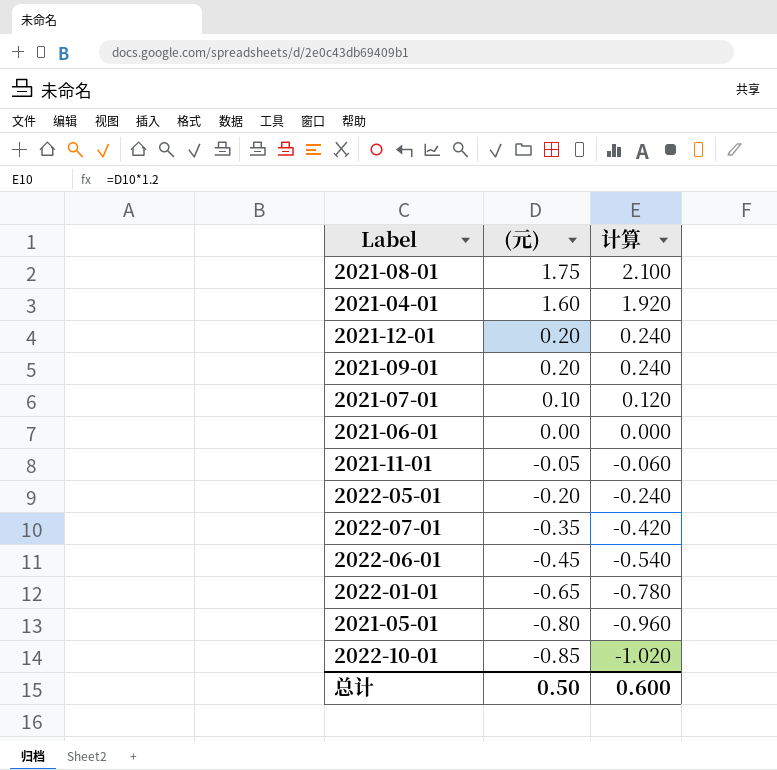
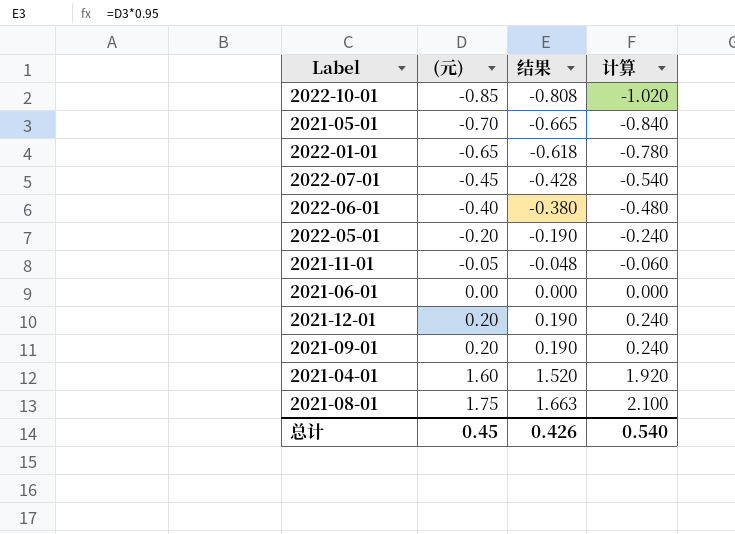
row order: (元) descending -> (元) ascending
column 结果 | formula: none -> [(元)] * 0.95
row 2021-07-01: 0.10 | 0.120 -> none
2021-05-01 | (元): -0.80 -> -0.70
2021-05-01 | 计算: -0.960 -> -0.840
2022-07-01 | (元): -0.35 -> -0.45
2022-07-01 | 计算: -0.420 -> -0.540
2022-06-01 | (元): -0.45 -> -0.40
2022-06-01 | 计算: -0.540 -> -0.480
总计 | (元): 0.50 -> 0.45
总计 | 计算: 0.600 -> 0.540

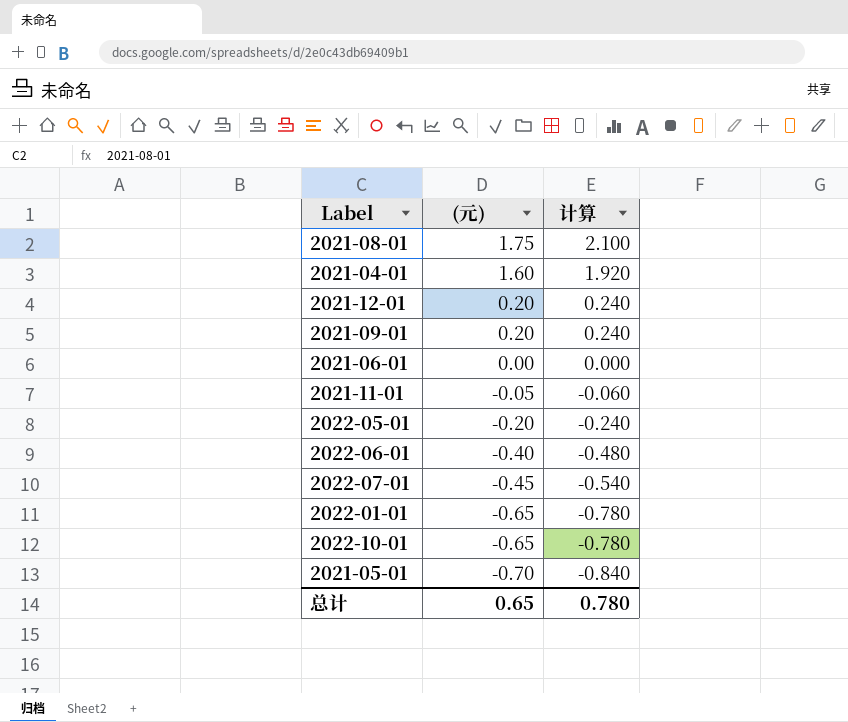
row order: (元) ascending -> (元) descending
column 结果 | formula: [(元)] * 0.95 -> none
2022-10-01 | (元): -0.85 -> -0.65
2022-10-01 | 计算: -1.020 -> -0.780
总计 | (元): 0.45 -> 0.65
总计 | 计算: 0.540 -> 0.780

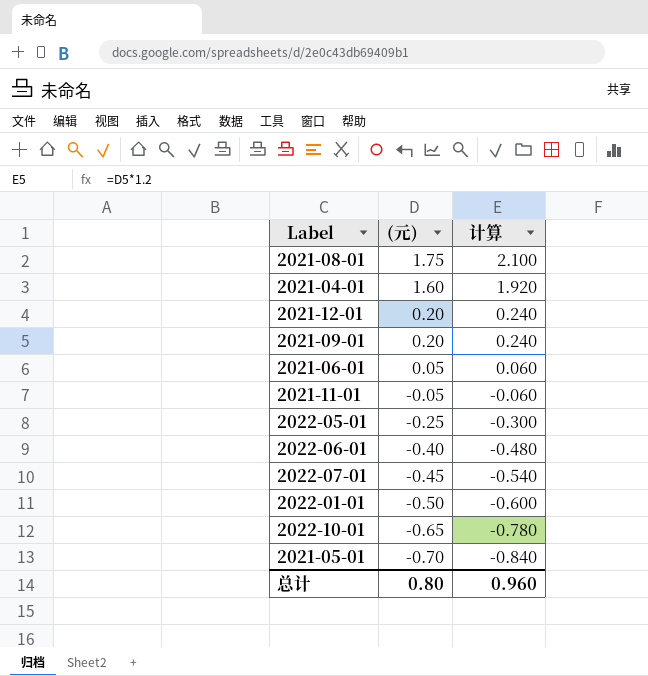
2021-06-01 | (元): 0.00 -> 0.05
2021-06-01 | 计算: 0.000 -> 0.060
2022-05-01 | (元): -0.20 -> -0.25
2022-05-01 | 计算: -0.240 -> -0.300
2022-01-01 | (元): -0.65 -> -0.50
2022-01-01 | 计算: -0.780 -> -0.600
总计 | (元): 0.65 -> 0.80
总计 | 计算: 0.780 -> 0.960

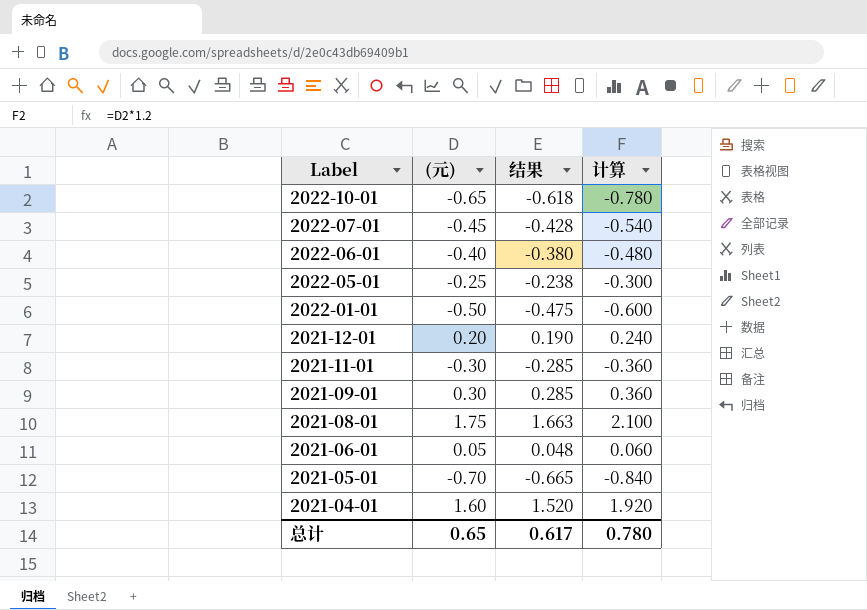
row order: (元) descending -> Label descending
column 结果 | formula: none -> [(元)] * 0.95
2021-11-01 | (元): -0.05 -> -0.30
2021-11-01 | 计算: -0.060 -> -0.360
2021-09-01 | (元): 0.20 -> 0.30
2021-09-01 | 计算: 0.240 -> 0.360
总计 | (元): 0.80 -> 0.65
总计 | 计算: 0.960 -> 0.780

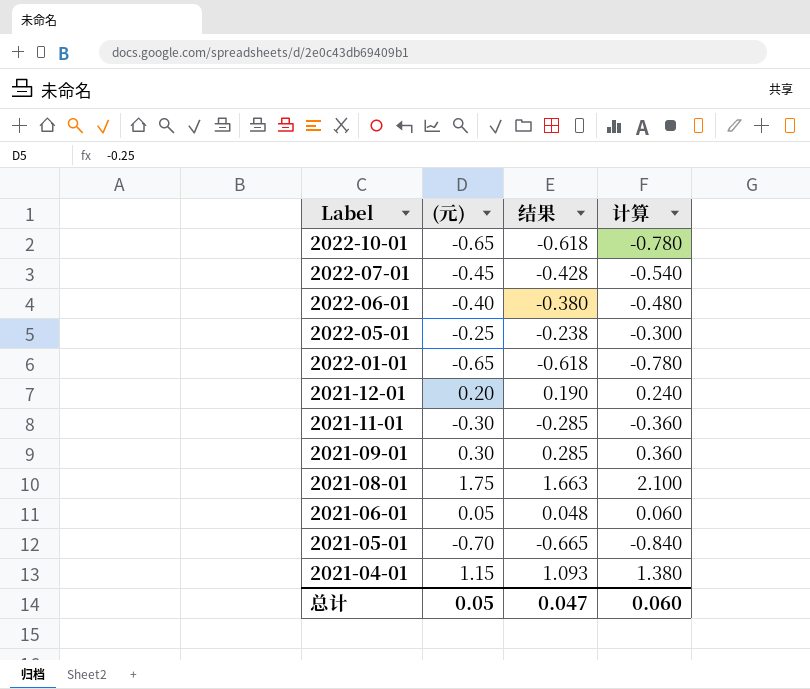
2022-01-01 | (元): -0.50 -> -0.65
2022-01-01 | 结果: -0.475 -> -0.618
2022-01-01 | 计算: -0.600 -> -0.780
2021-04-01 | (元): 1.60 -> 1.15
2021-04-01 | 结果: 1.520 -> 1.093
2021-04-01 | 计算: 1.920 -> 1.380
总计 | (元): 0.65 -> 0.05
总计 | 结果: 0.617 -> 0.047
总计 | 计算: 0.780 -> 0.060

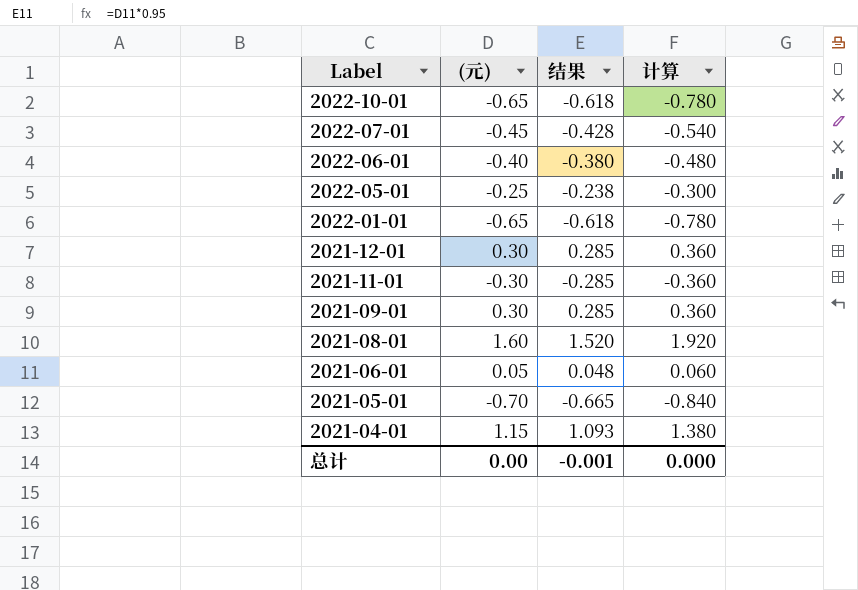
2021-12-01 | (元): 0.20 -> 0.30
2021-12-01 | 结果: 0.190 -> 0.285
2021-12-01 | 计算: 0.240 -> 0.360
2021-08-01 | (元): 1.75 -> 1.60
2021-08-01 | 结果: 1.663 -> 1.520
2021-08-01 | 计算: 2.100 -> 1.920
总计 | (元): 0.05 -> 0.00
总计 | 结果: 0.047 -> -0.001
总计 | 计算: 0.060 -> 0.000

